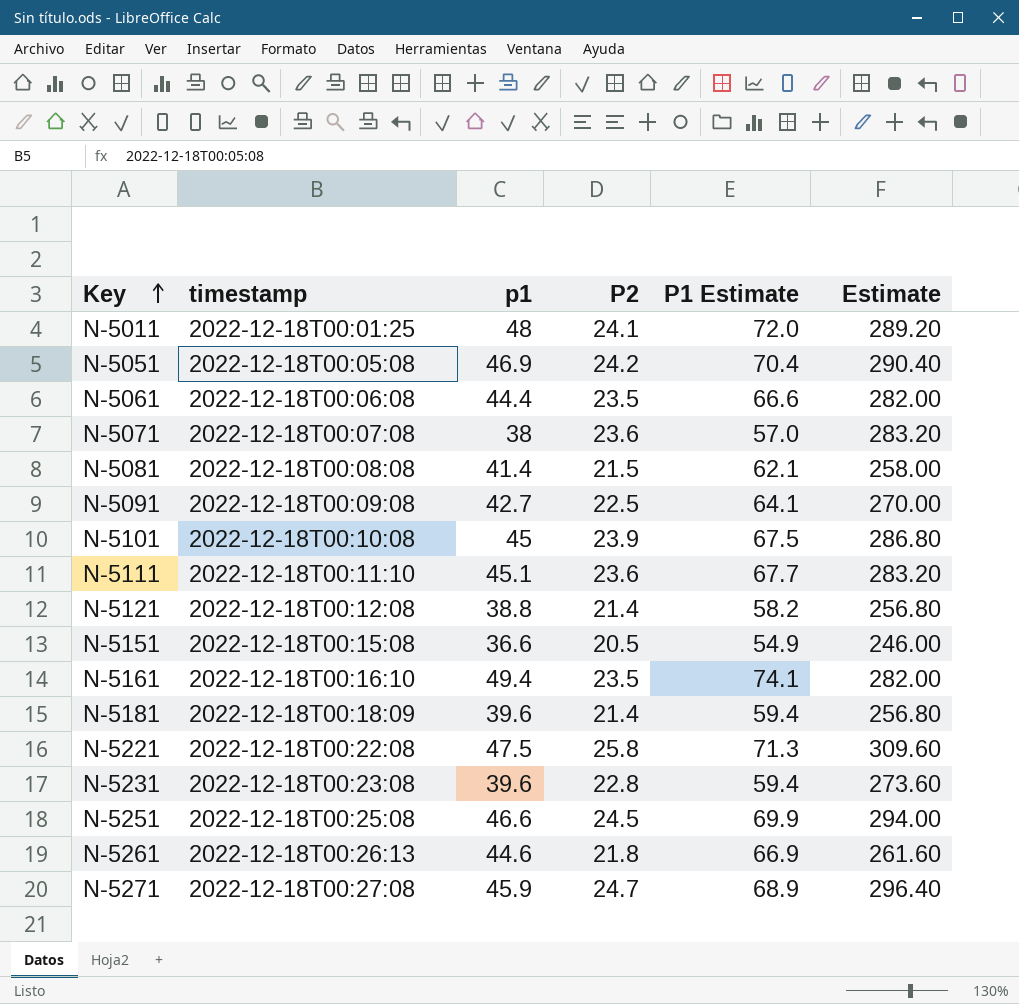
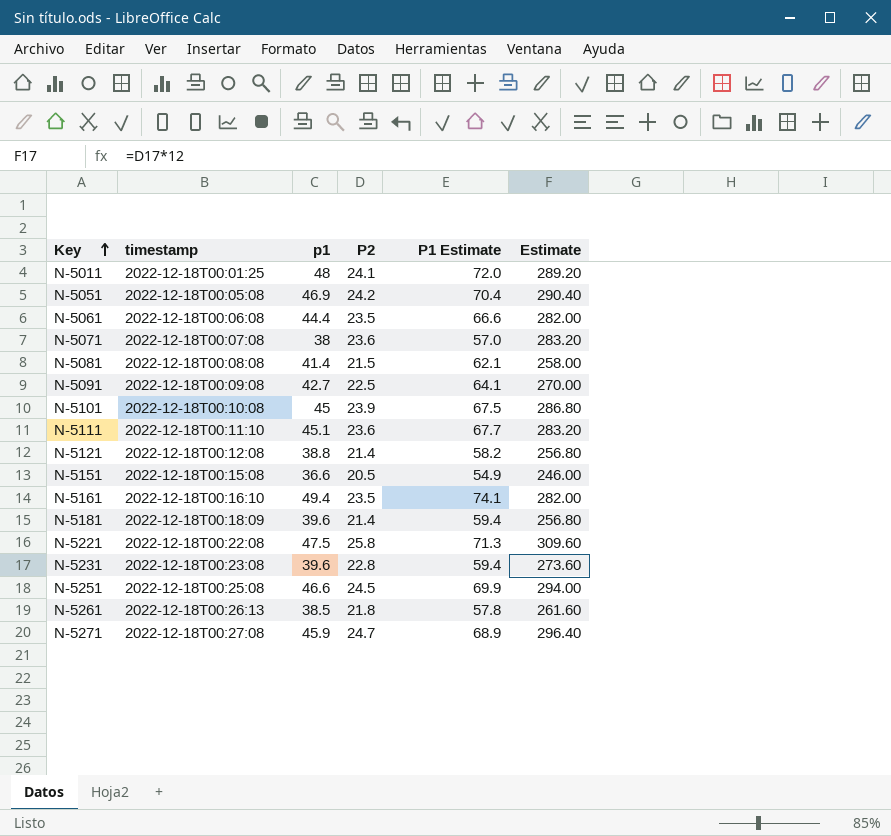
N-5261 | p1: 44.6 -> 38.5
N-5261 | P1 Estimate: 66.9 -> 57.8

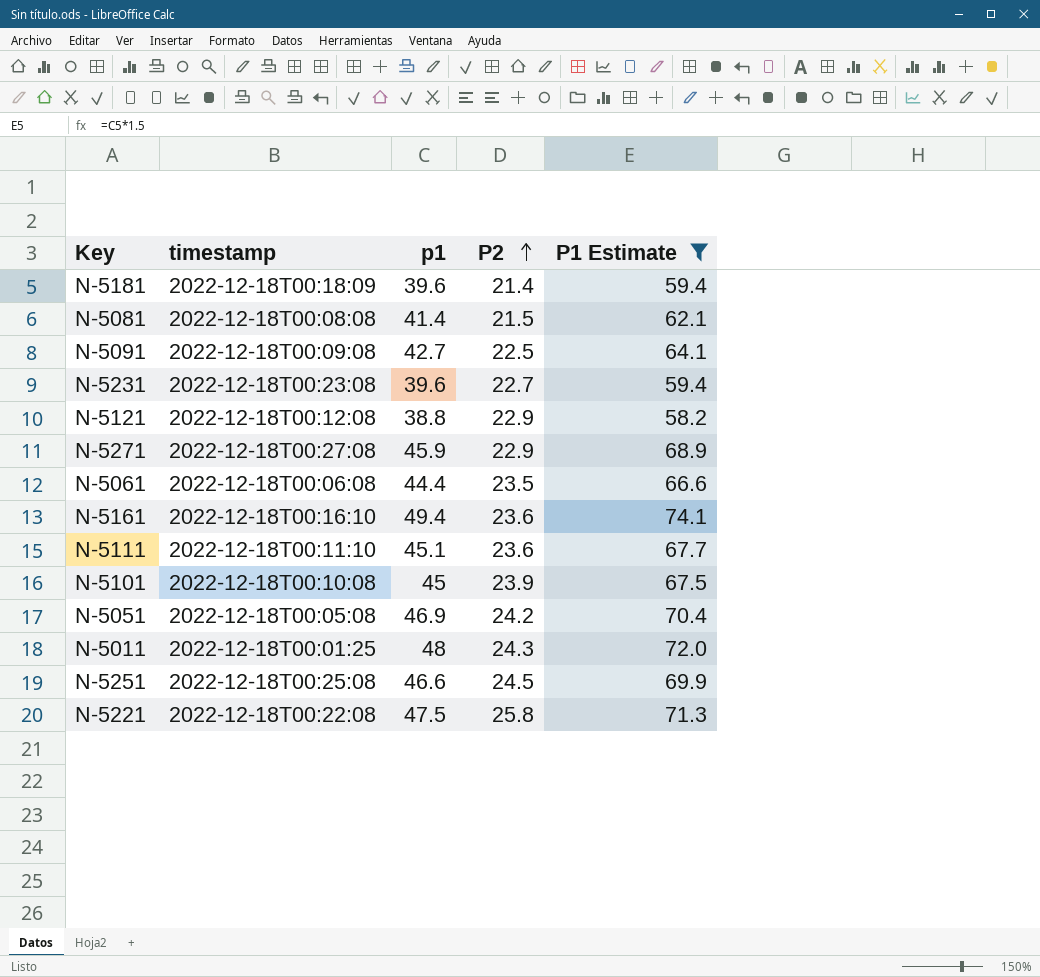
filter: none -> P1 Estimate >= 58.2
row order: Key ascending -> P2 ascending
column Estimate | formula: [P2] * 12 -> none
N-5231 | P2: 22.8 -> 22.7
N-5121 | P2: 21.4 -> 22.9
N-5271 | P2: 24.7 -> 22.9
N-5161 | P2: 23.5 -> 23.6
N-5011 | P2: 24.1 -> 24.3

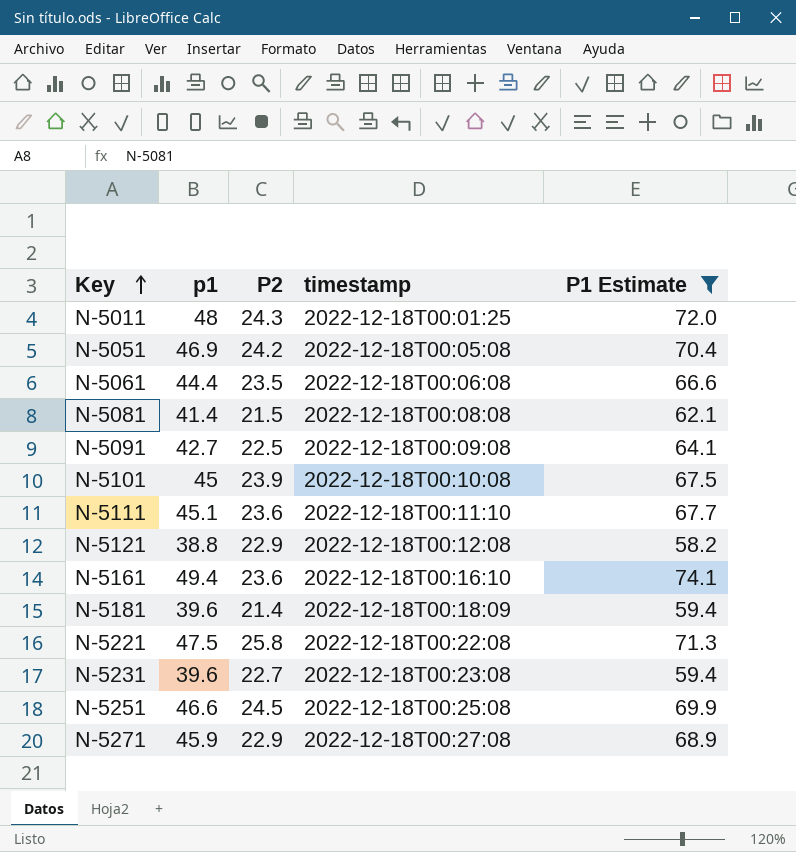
row order: P2 ascending -> Key ascending
column timestamp | position: 2 -> 4

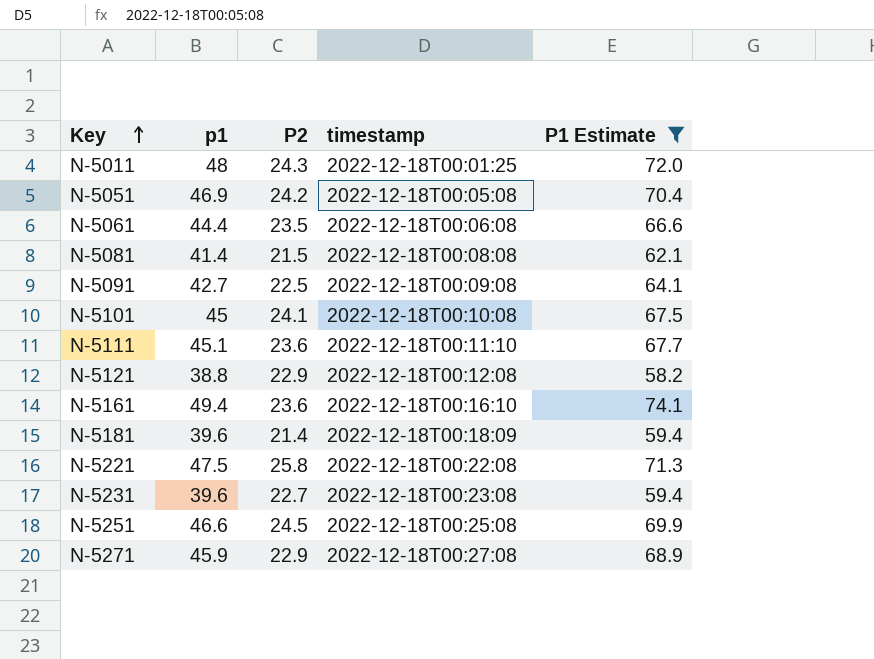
N-5101 | P2: 23.9 -> 24.1

